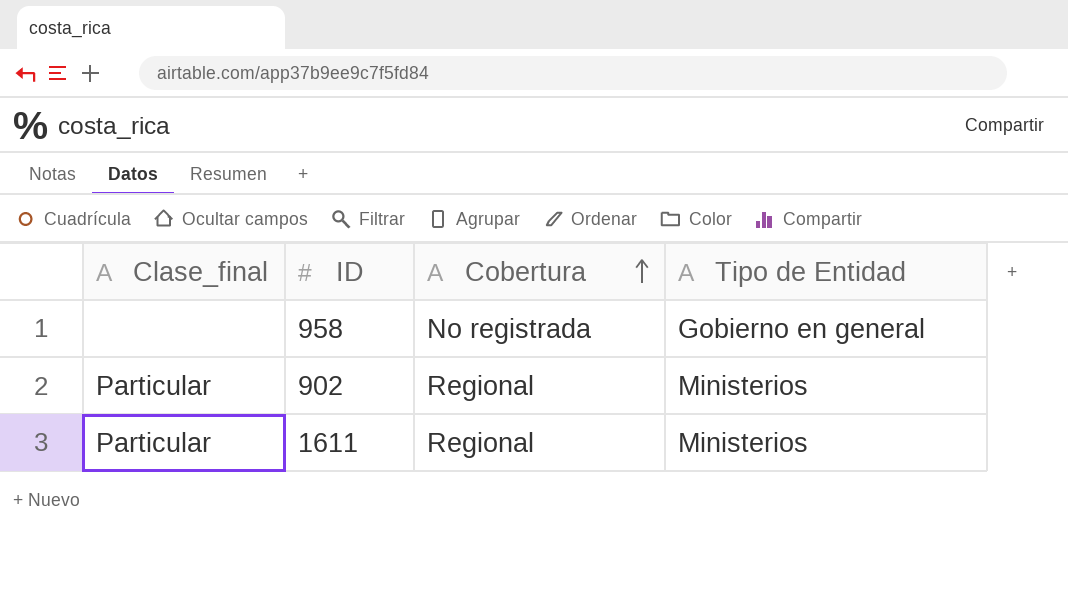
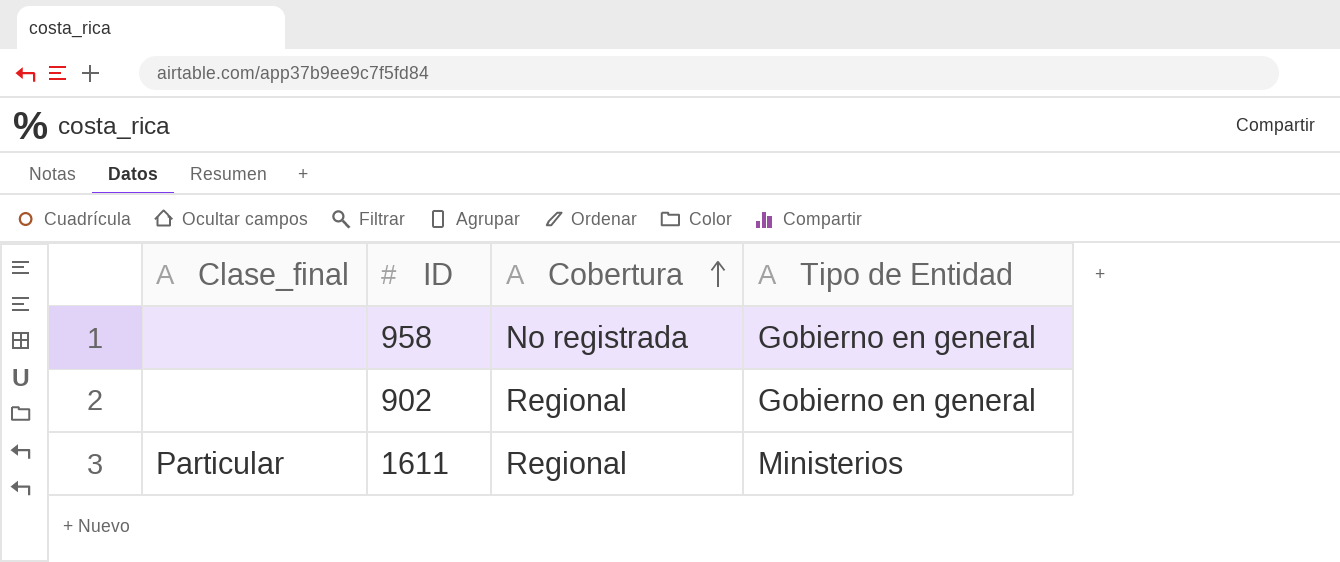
902 | Clase_final: Particular -> none
902 | Tipo de Entidad: Ministerios -> Gobierno en general

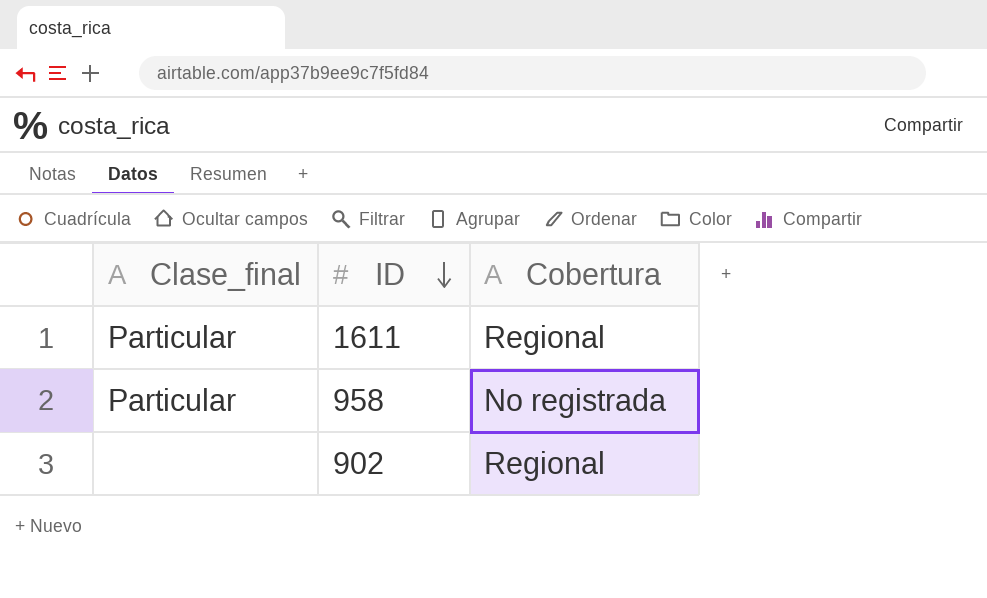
row order: Cobertura ascending -> ID descending
column Tipo de Entidad | position: 4 -> none
958 | Clase_final: none -> Particular

